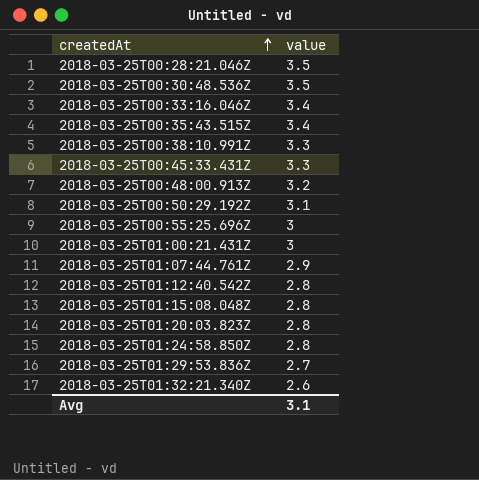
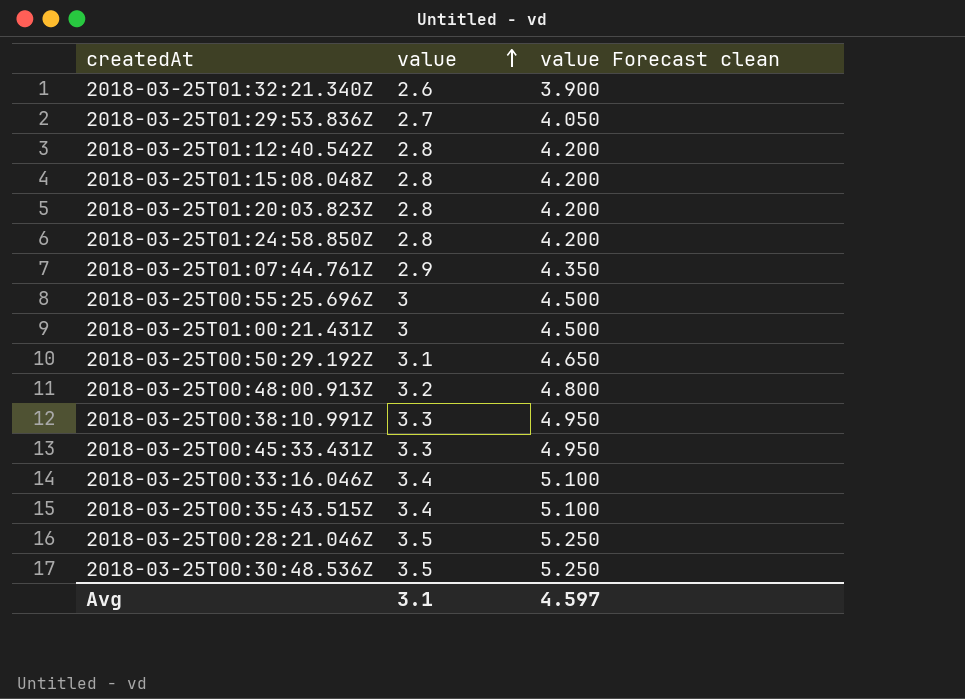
row order: createdAt ascending -> value ascending
column value Forecast clean | formula: none -> [value] * 1.5

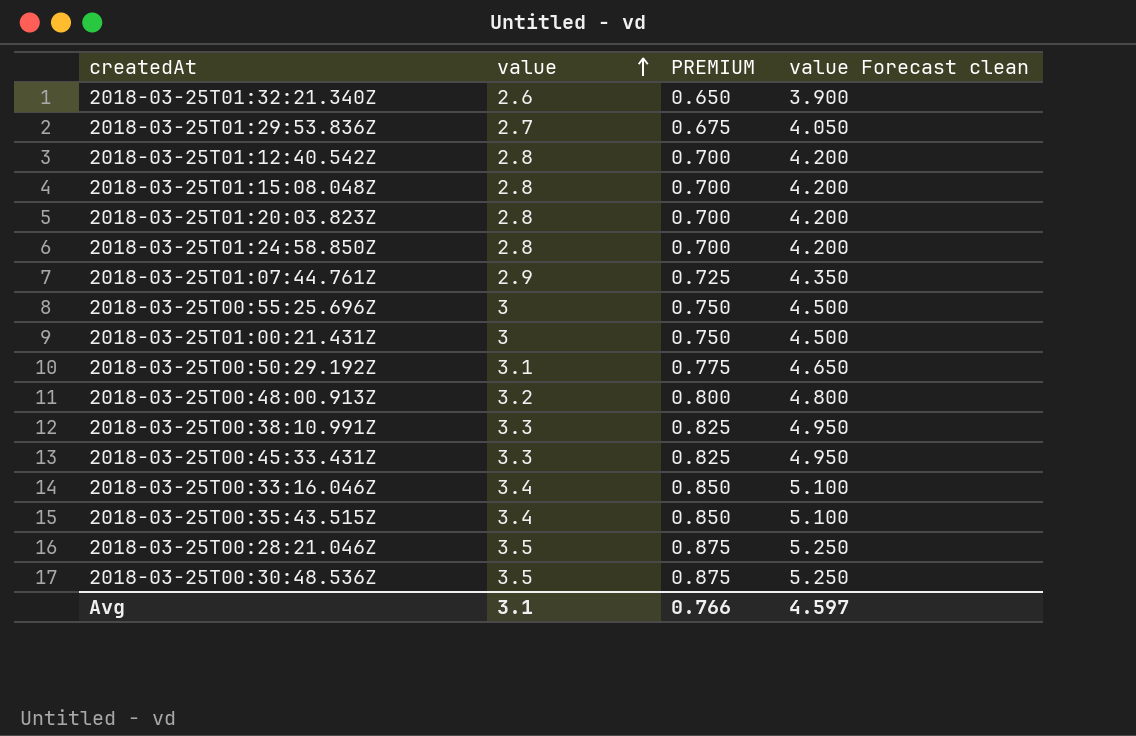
column PREMIUM | formula: none -> [value] * 0.25

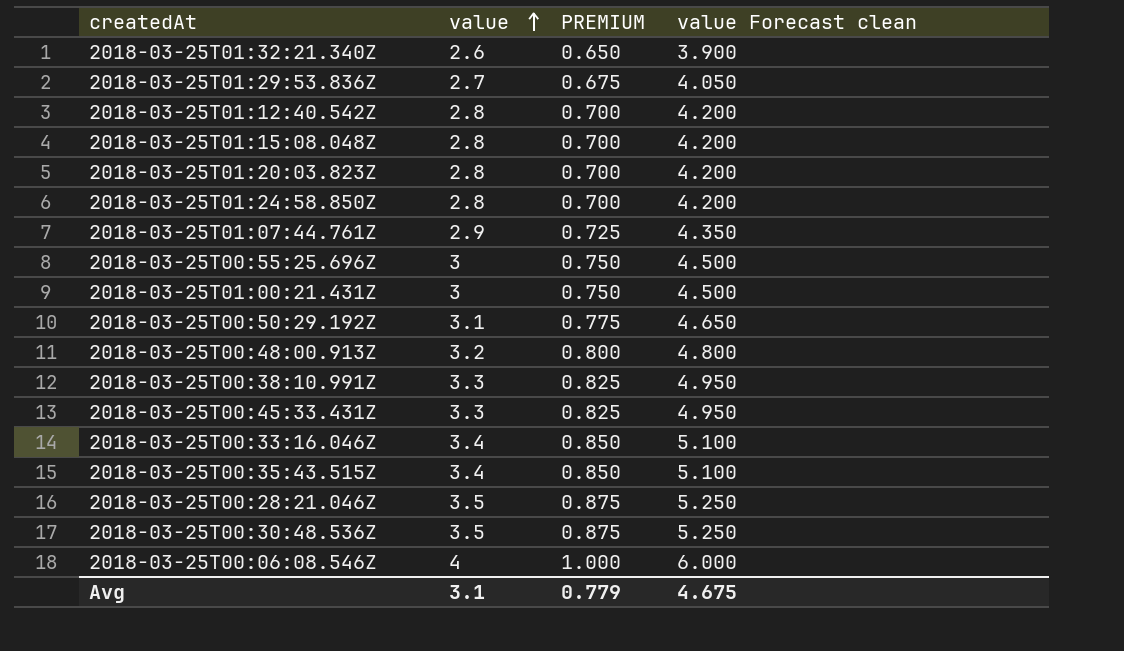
row 2018-03-25T00:06:08.546Z: none -> 4 | 1.000 | 6.000
Avg | PREMIUM: 0.766 -> 0.779
Avg | value Forecast clean: 4.597 -> 4.675

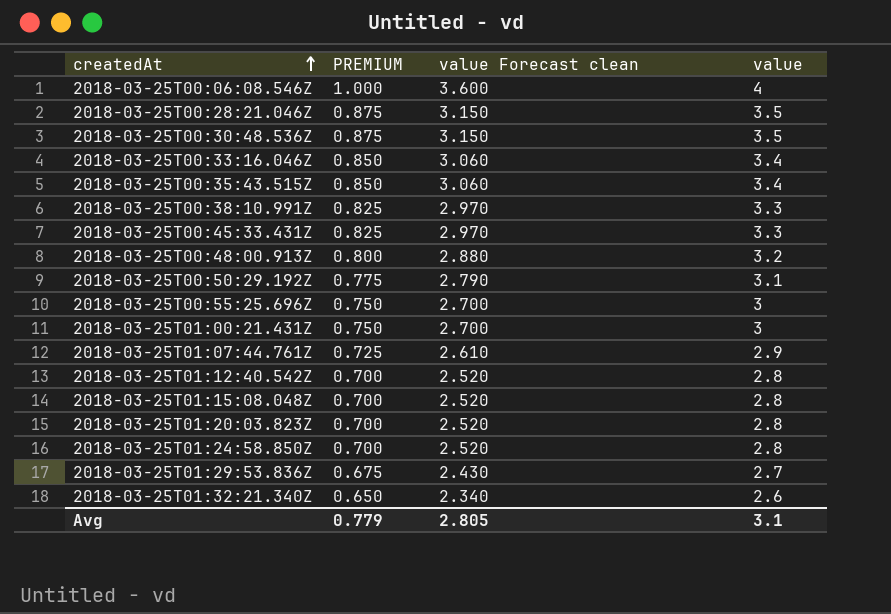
row order: value ascending -> createdAt ascending
column value Forecast clean | formula: [value] * 1.5 -> [value] * 0.9
column value | position: 2 -> 4
Avg | value Forecast clean: 4.675 -> 2.805

